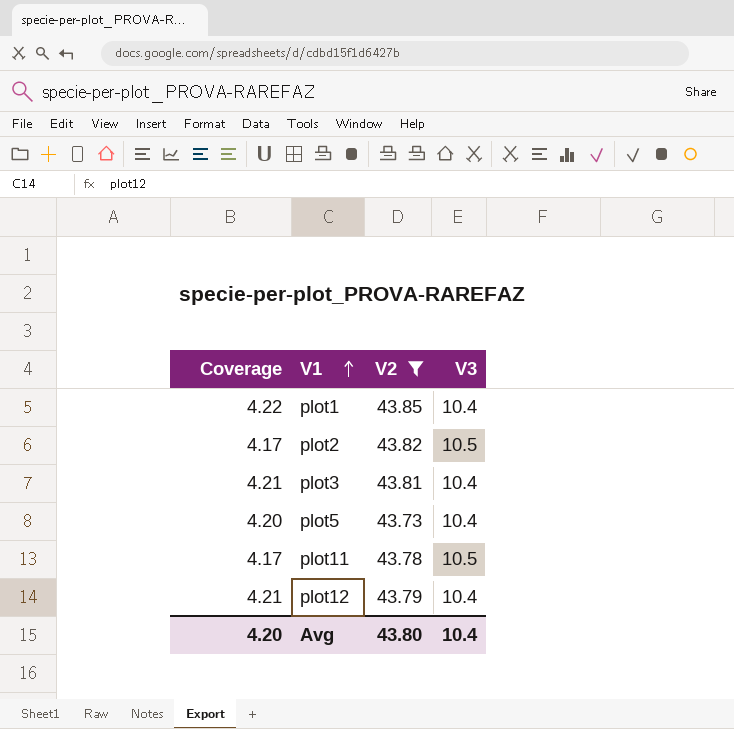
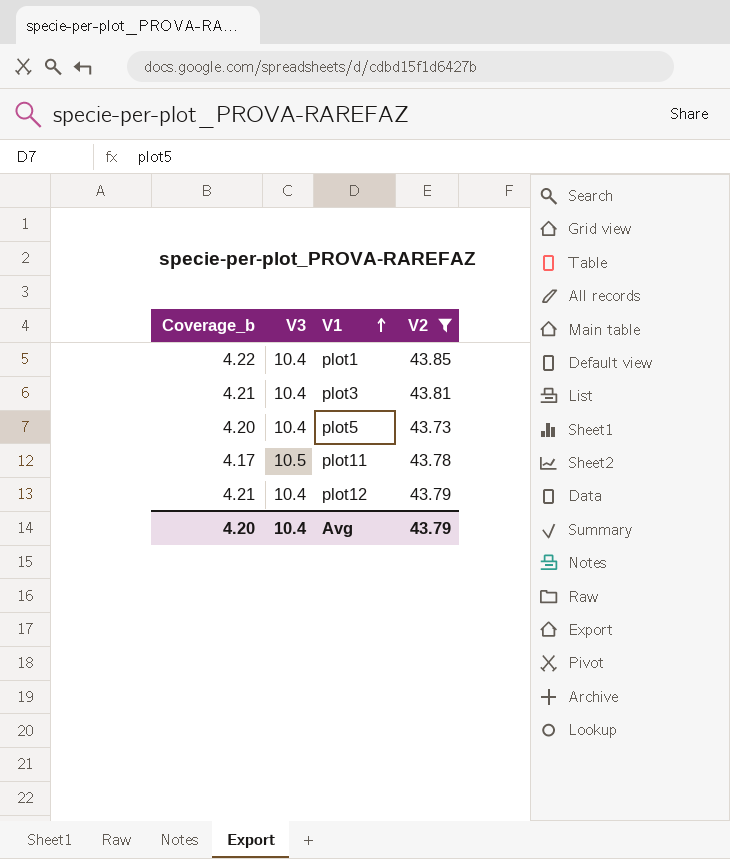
column name: Coverage -> Coverage_b
column V3 | position: 4 -> 2
row plot2: 4.17 | 43.82 | 10.5 -> none
Avg | V2: 43.80 -> 43.79

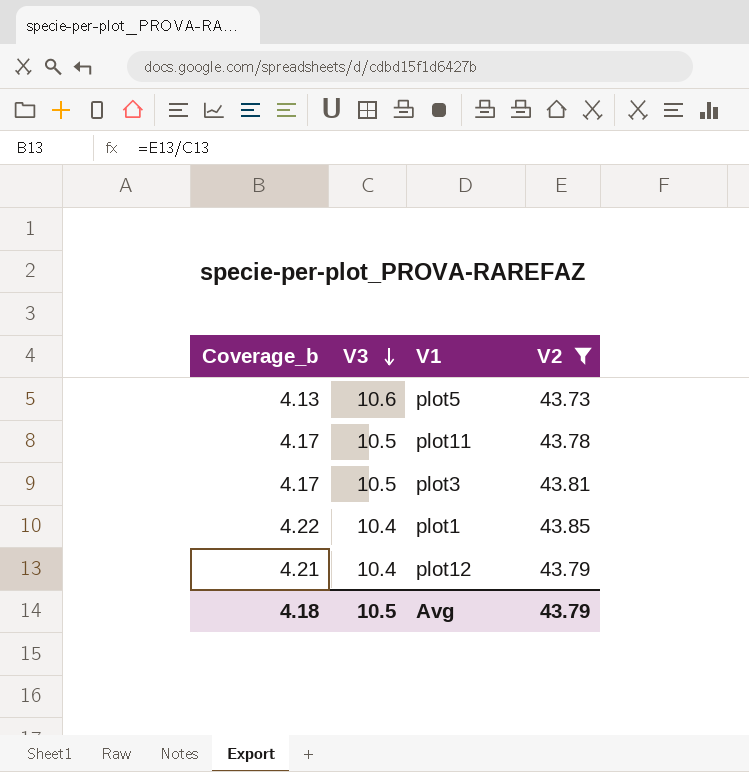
row order: V1 ascending -> V3 descending
plot5 | Coverage_b: 4.20 -> 4.13
plot5 | V3: 10.4 -> 10.6
plot3 | Coverage_b: 4.21 -> 4.17
plot3 | V3: 10.4 -> 10.5
Avg | Coverage_b: 4.20 -> 4.18
Avg | V3: 10.4 -> 10.5

